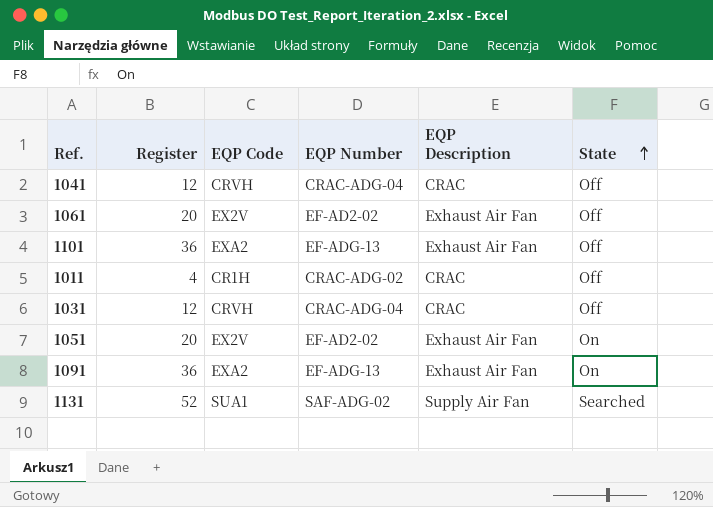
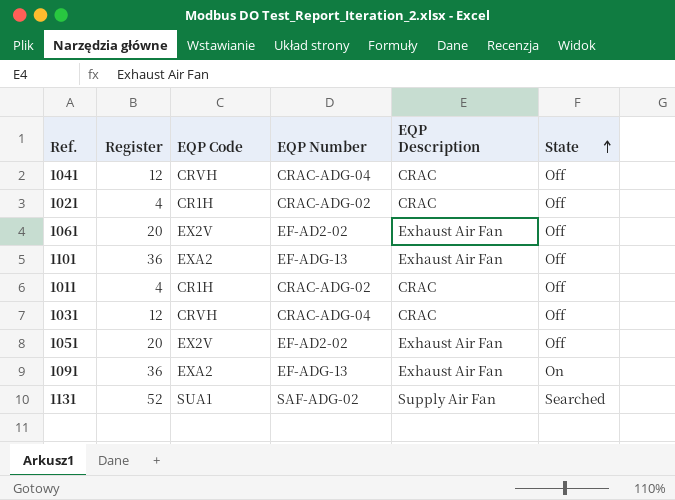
row 1021: none -> 4 | CR1H | CRAC-ADG-02 | CRAC | Off
1051 | State: On -> Off

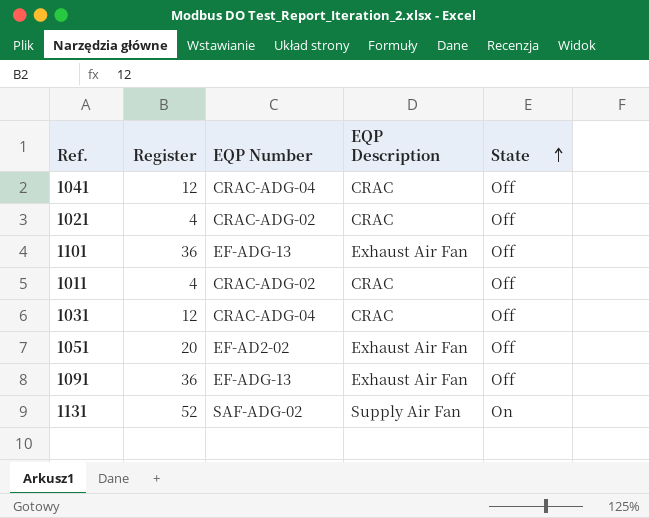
column EQP Code | position: 3 -> none
row 1061: 20 | EX2V | EF-AD2-02 | Exhaust Air Fan | Off -> none
1091 | State: On -> Off
1131 | State: Searched -> On

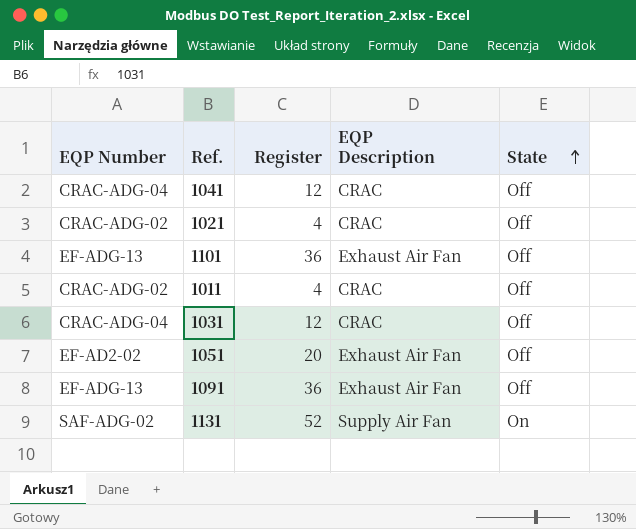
column EQP Number | position: 3 -> 1

